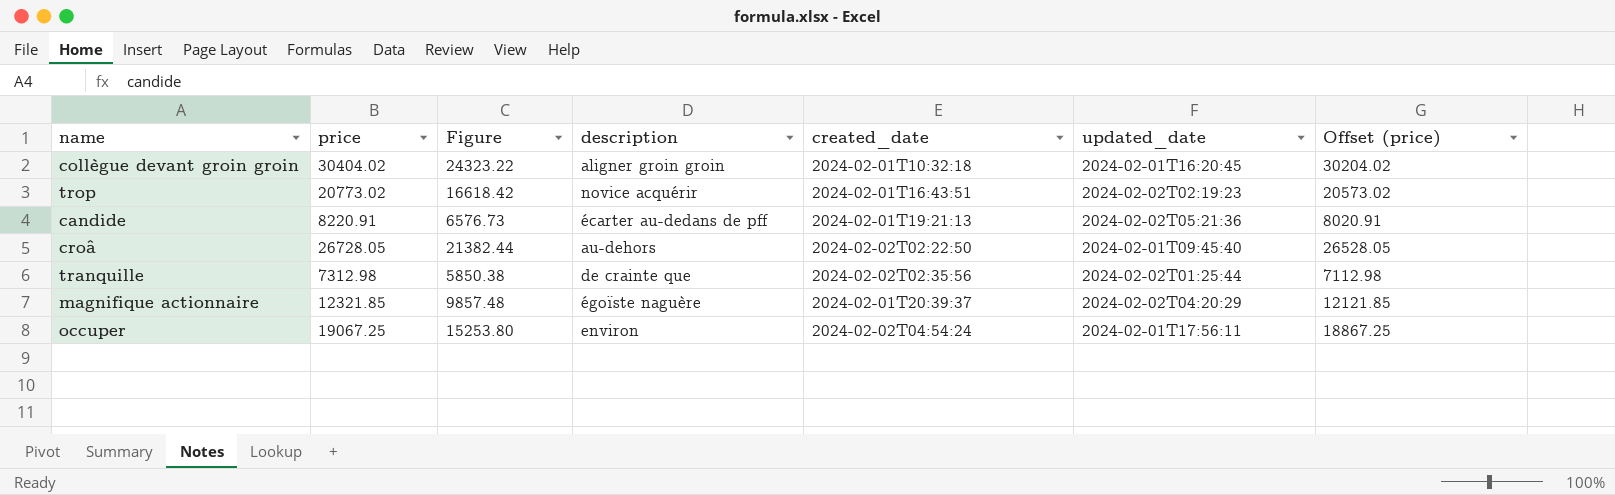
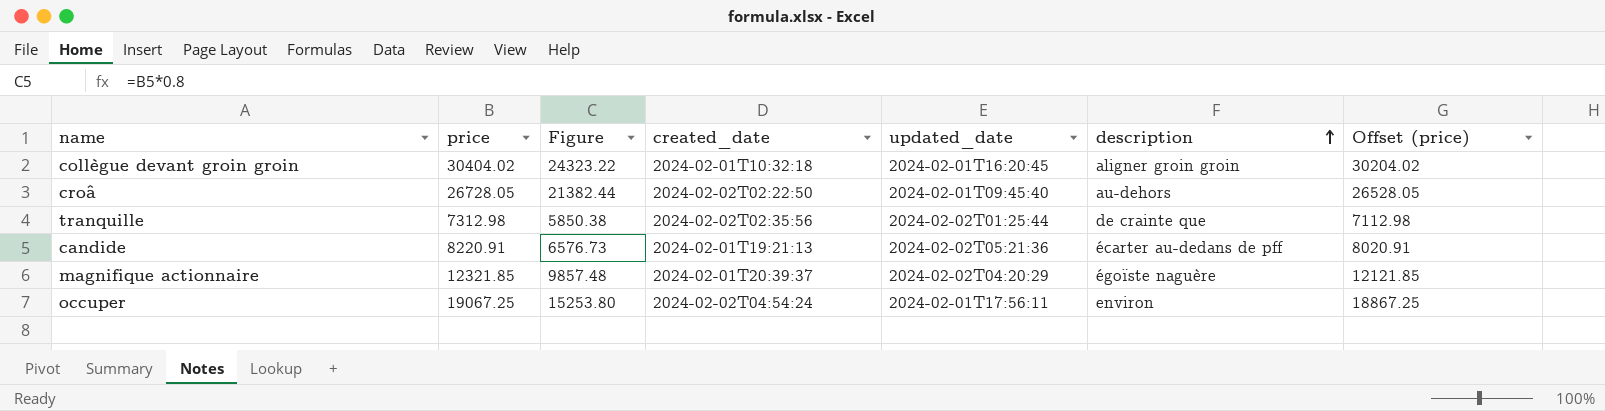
row order: none -> description ascending
column description | position: 4 -> 6
row trop: 20773.02 | 16618.42 | novice acquérir | 2024-02-01T16:43:51 | 2024-02-02T02:19:23 | 20573.02 -> none

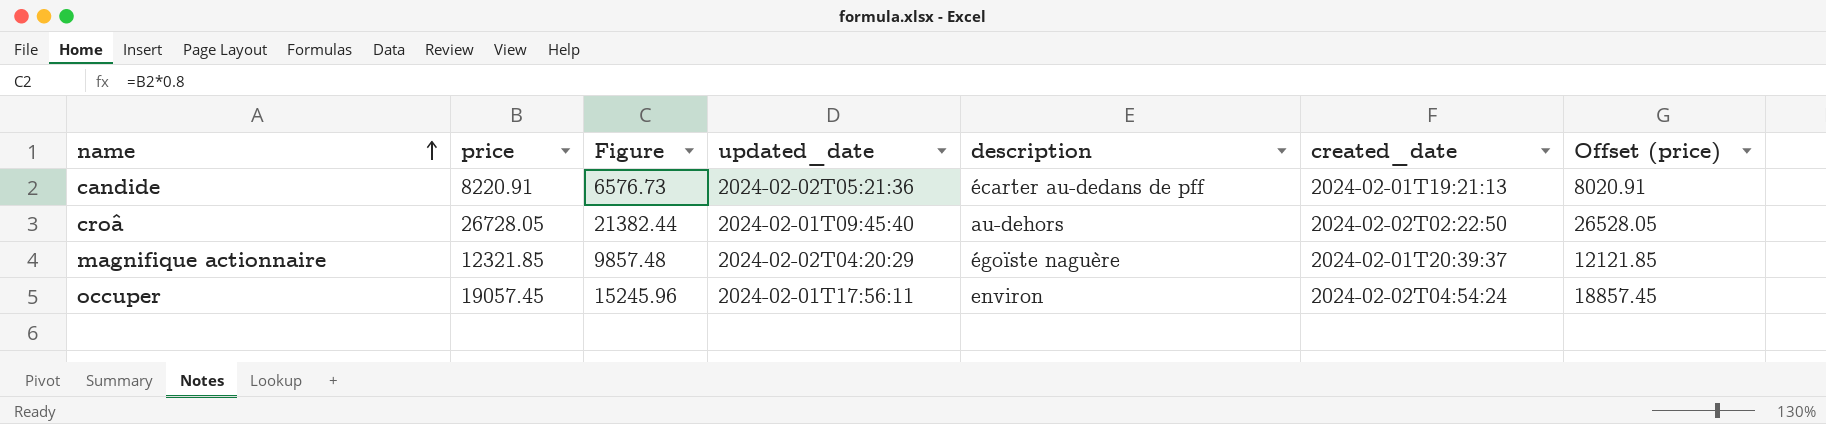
row order: description ascending -> name ascending
column created_date | position: 4 -> 6
row collègue devant groin groin: 30404.02 | 24323.22 | 2024-02-01T10:32:18 | 2024-02-01T16:20:45 | aligner groin groin | 30204.02 -> none
row tranquille: 7312.98 | 5850.38 | 2024-02-02T02:35:56 | 2024-02-02T01:25:44 | de crainte que | 7112.98 -> none
occuper | price: 19067.25 -> 19057.45
occuper | Figure: 15253.80 -> 15245.96
occuper | Offset (price): 18867.25 -> 18857.45

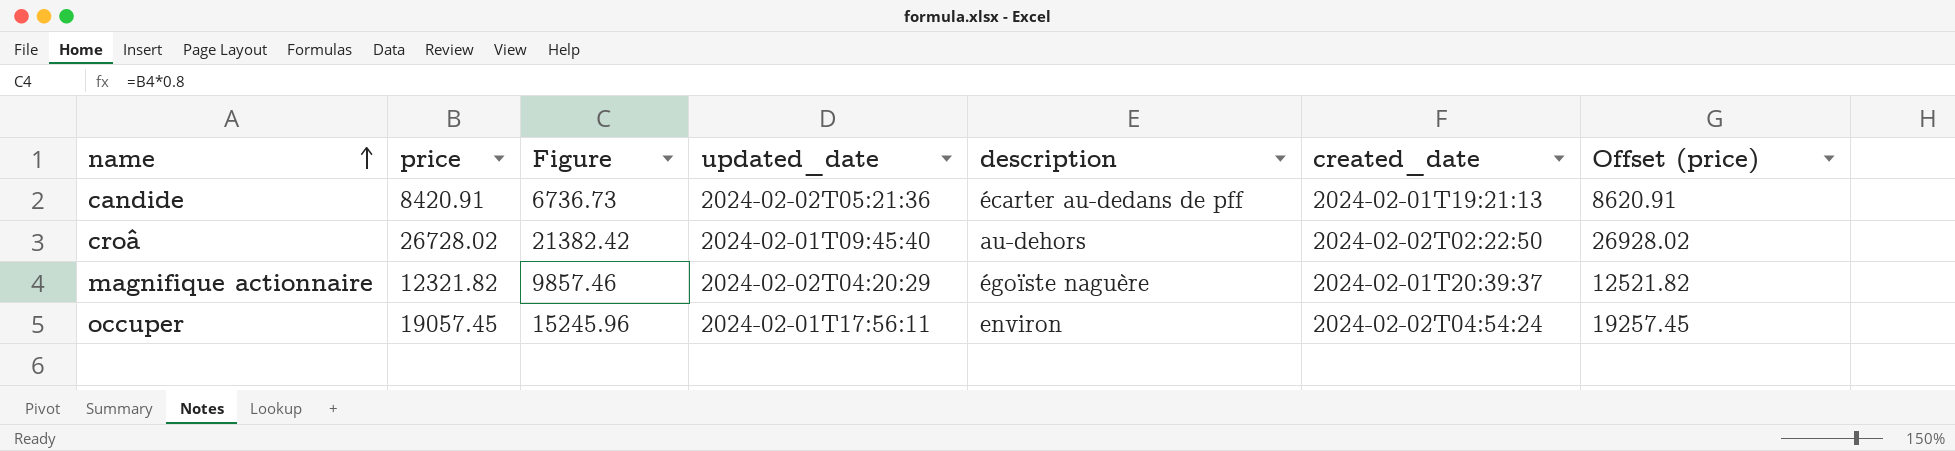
column Offset (price) | formula: [price] - 200 -> [price] + 200
candide | price: 8220.91 -> 8420.91
candide | Figure: 6576.73 -> 6736.73
croâ | price: 26728.05 -> 26728.02
croâ | Figure: 21382.44 -> 21382.42
magnifique actionnaire | price: 12321.85 -> 12321.82
magnifique actionnaire | Figure: 9857.48 -> 9857.46

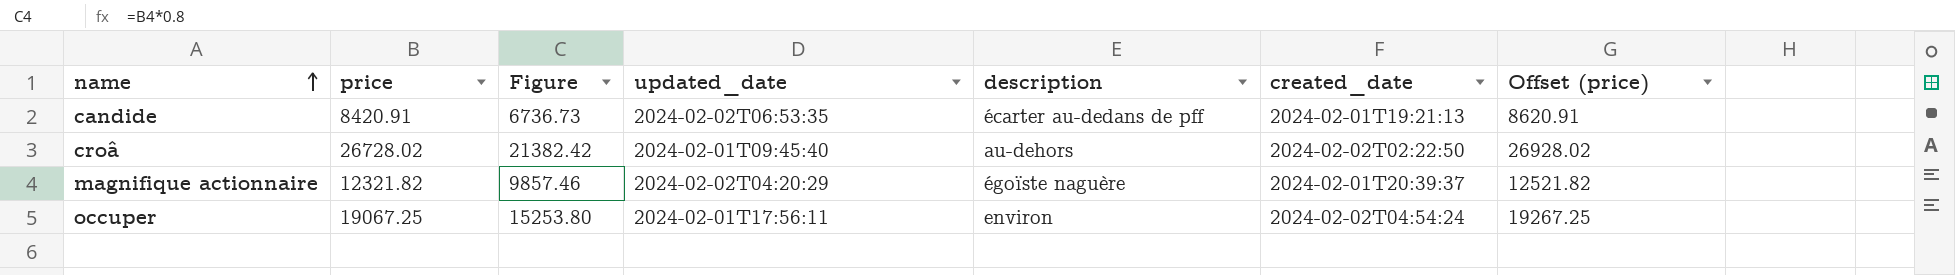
candide | updated_date: 2024-02-02T05:21:36 -> 2024-02-02T06:53:35
occuper | price: 19057.45 -> 19067.25
occuper | Figure: 15245.96 -> 15253.80
occuper | Offset (price): 19257.45 -> 19267.25

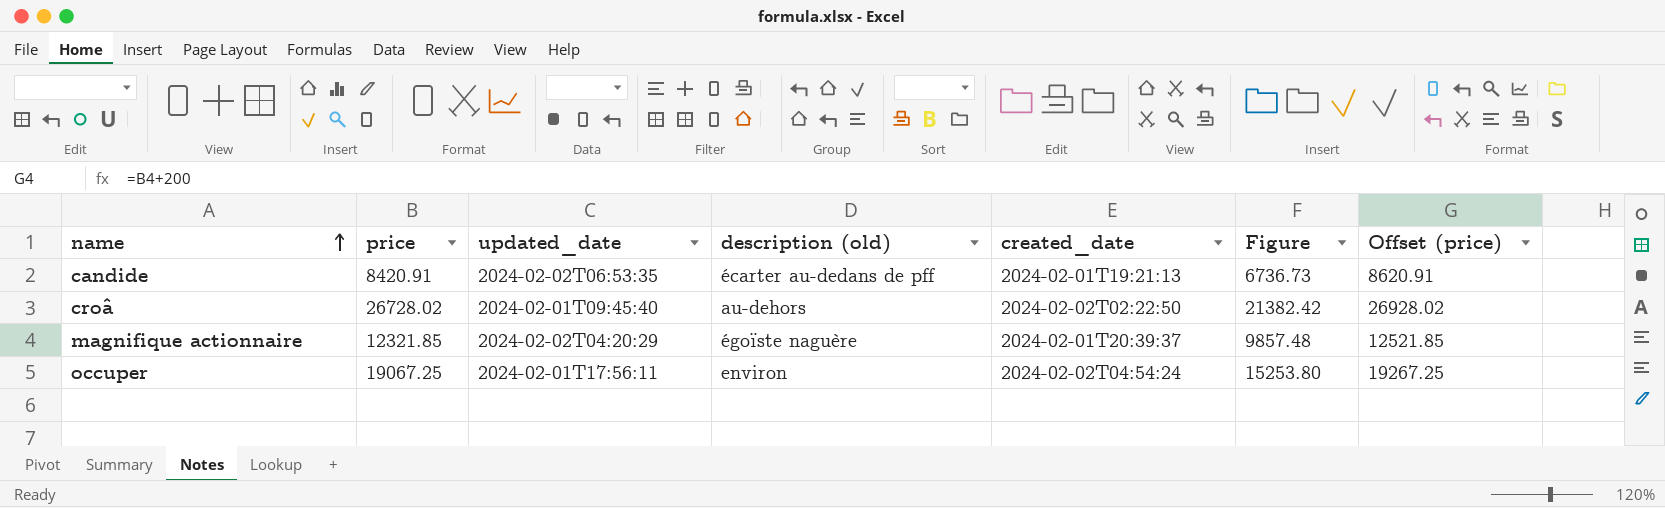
column name: description -> description (old)
column Figure | position: 3 -> 6
magnifique actionnaire | price: 12321.82 -> 12321.85
magnifique actionnaire | Figure: 9857.46 -> 9857.48
magnifique actionnaire | Offset (price): 12521.82 -> 12521.85

